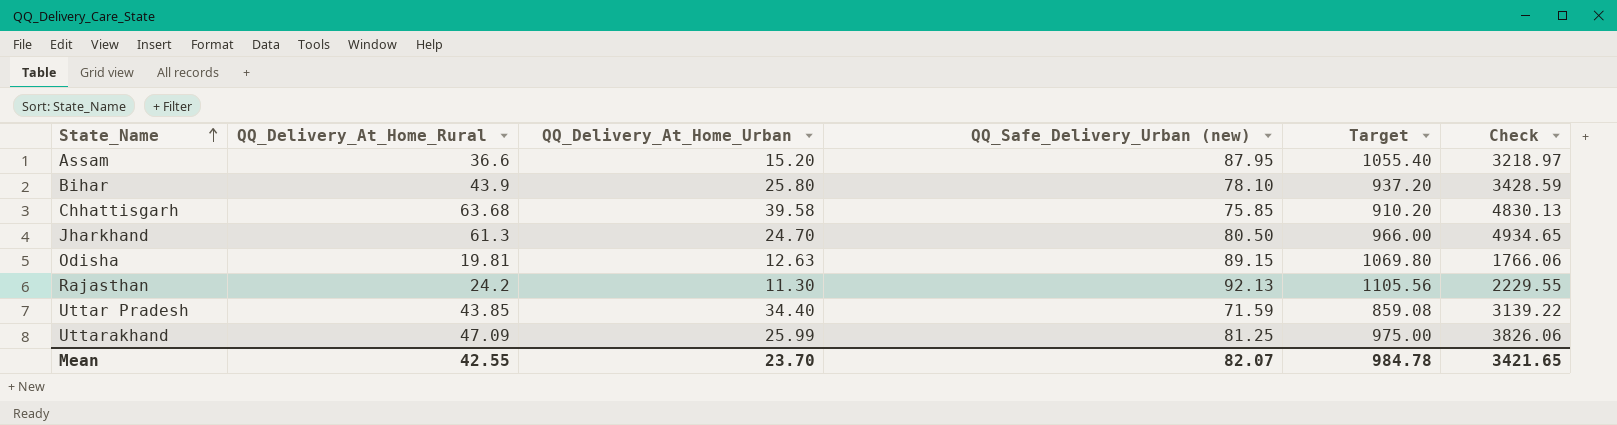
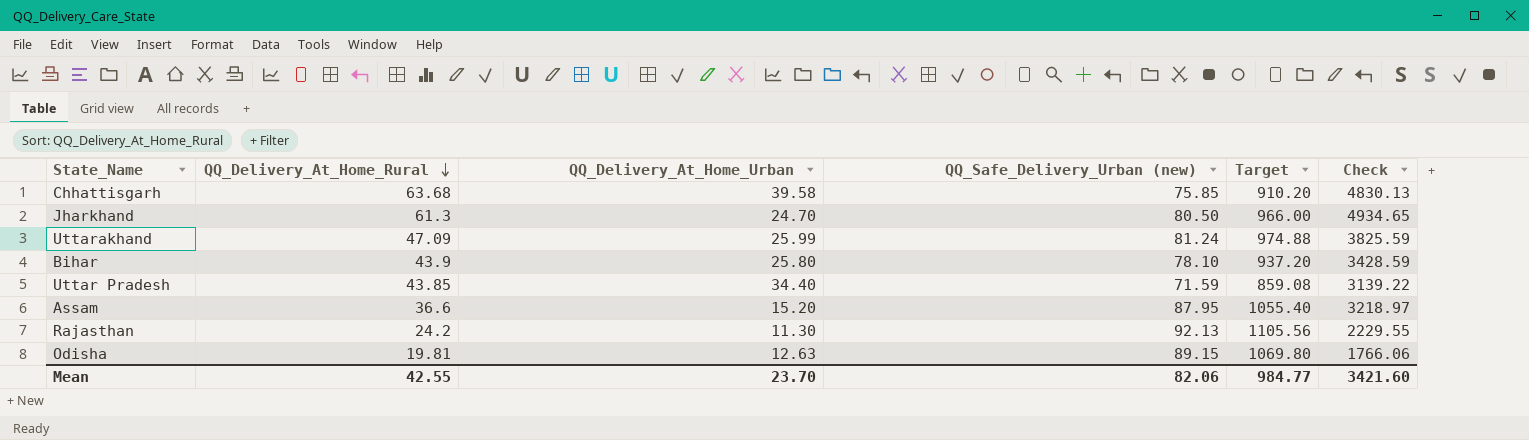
row order: State_Name ascending -> QQ_Delivery_At_Home_Rural descending
Uttarakhand | QQ_Safe_Delivery_Urban (new): 81.25 -> 81.24
Uttarakhand | Target: 975.00 -> 974.88
Uttarakhand | Check: 3826.06 -> 3825.59
Mean | QQ_Safe_Delivery_Urban (new): 82.07 -> 82.06
Mean | Target: 984.78 -> 984.77
Mean | Check: 3421.65 -> 3421.60

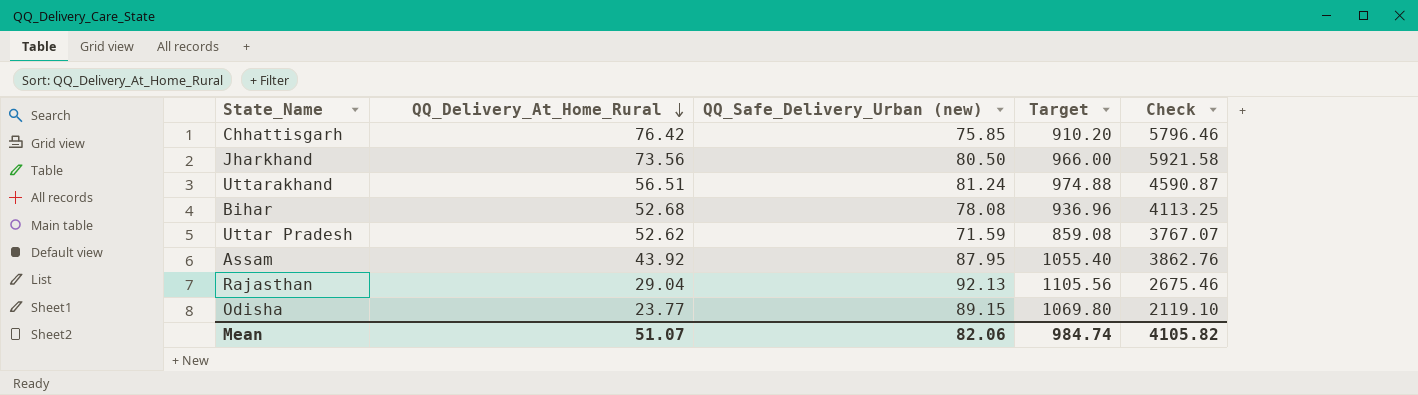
column QQ_Delivery_At_Home_Urban | position: 3 -> none
Chhattisgarh | QQ_Delivery_At_Home_Rural: 63.68 -> 76.42
Chhattisgarh | Check: 4830.13 -> 5796.46
Jharkhand | QQ_Delivery_At_Home_Rural: 61.3 -> 73.56
Jharkhand | Check: 4934.65 -> 5921.58
Uttarakhand | QQ_Delivery_At_Home_Rural: 47.09 -> 56.51
Uttarakhand | Check: 3825.59 -> 4590.87
Bihar | QQ_Delivery_At_Home_Rural: 43.9 -> 52.68
Bihar | QQ_Safe_Delivery_Urban (new): 78.10 -> 78.08
Bihar | Target: 937.20 -> 936.96
Bihar | Check: 3428.59 -> 4113.25
Uttar Pradesh | QQ_Delivery_At_Home_Rural: 43.85 -> 52.62
Uttar Pradesh | Check: 3139.22 -> 3767.07
Assam | QQ_Delivery_At_Home_Rural: 36.6 -> 43.92
Assam | Check: 3218.97 -> 3862.76
Rajasthan | QQ_Delivery_At_Home_Rural: 24.2 -> 29.04
Rajasthan | Check: 2229.55 -> 2675.46
Odisha | QQ_Delivery_At_Home_Rural: 19.81 -> 23.77
Odisha | Check: 1766.06 -> 2119.10
Mean | QQ_Delivery_At_Home_Rural: 42.55 -> 51.07
Mean | Target: 984.77 -> 984.74
Mean | Check: 3421.60 -> 4105.82

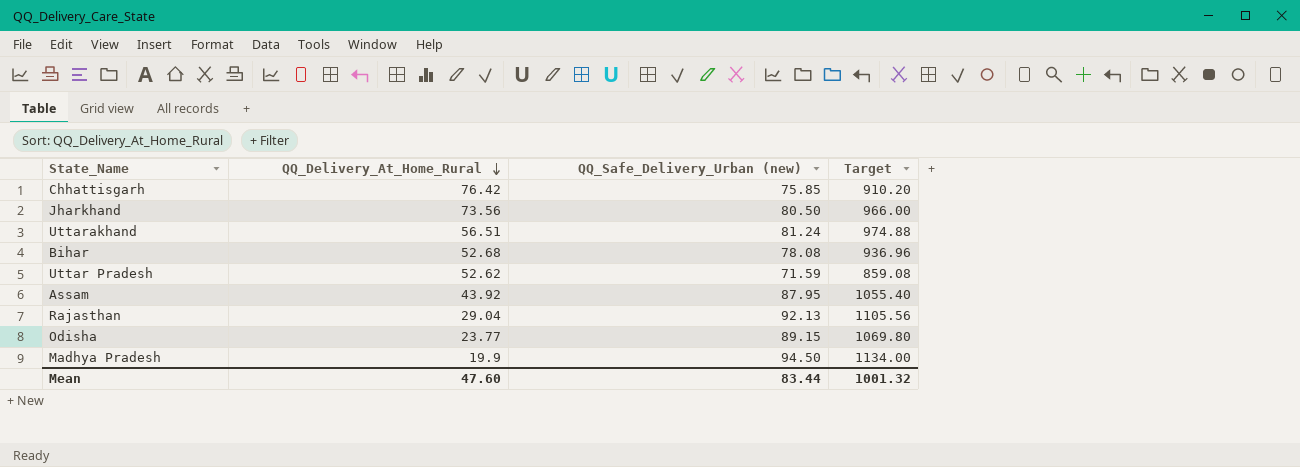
column Check | formula: [QQ_Delivery_At_Home_Rural] * [QQ_Safe_Delivery_Urban (new)] -> none
row Madhya Pradesh: none -> 19.9 | 94.50 | 1134.00
Mean | QQ_Delivery_At_Home_Rural: 51.07 -> 47.60
Mean | QQ_Safe_Delivery_Urban (new): 82.06 -> 83.44
Mean | Target: 984.74 -> 1001.32

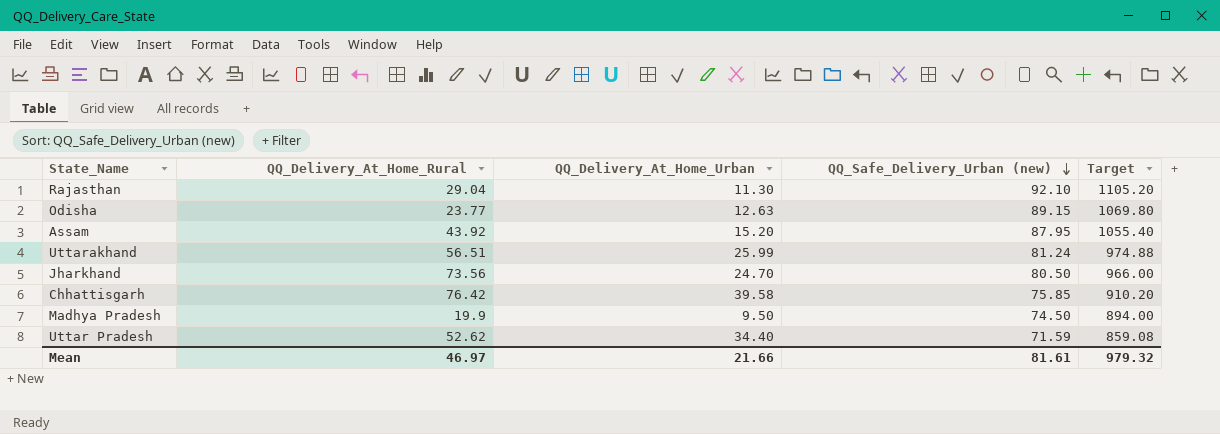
row order: QQ_Delivery_At_Home_Rural descending -> QQ_Safe_Delivery_Urban (new) descending
column QQ_Delivery_At_Home_Urban | position: none -> 3
row Bihar: 52.68 | 78.08 | 936.96 -> none
Rajasthan | QQ_Safe_Delivery_Urban (new): 92.13 -> 92.10
Rajasthan | Target: 1105.56 -> 1105.20
Madhya Pradesh | QQ_Safe_Delivery_Urban (new): 94.50 -> 74.50
Madhya Pradesh | Target: 1134.00 -> 894.00
Mean | QQ_Delivery_At_Home_Rural: 47.60 -> 46.97
Mean | QQ_Safe_Delivery_Urban (new): 83.44 -> 81.61
Mean | Target: 1001.32 -> 979.32

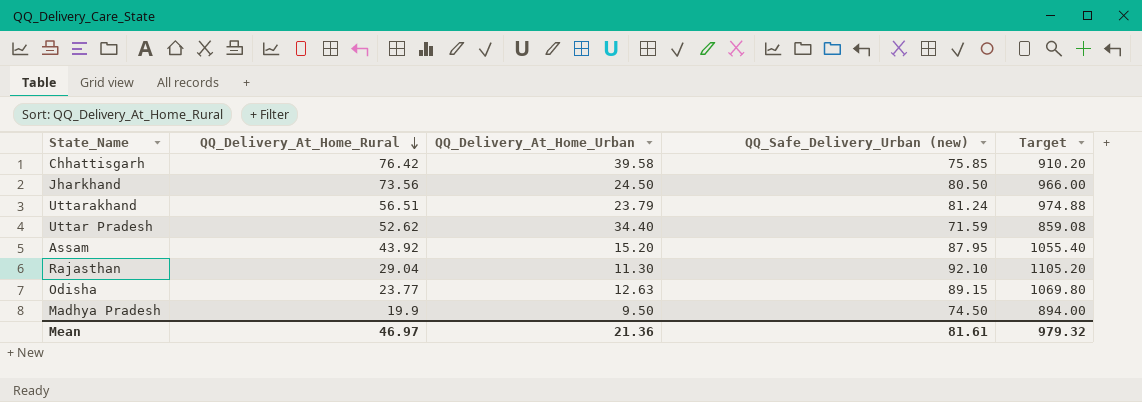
row order: QQ_Safe_Delivery_Urban (new) descending -> QQ_Delivery_At_Home_Rural descending
Jharkhand | QQ_Delivery_At_Home_Urban: 24.70 -> 24.50
Uttarakhand | QQ_Delivery_At_Home_Urban: 25.99 -> 23.79
Mean | QQ_Delivery_At_Home_Urban: 21.66 -> 21.36

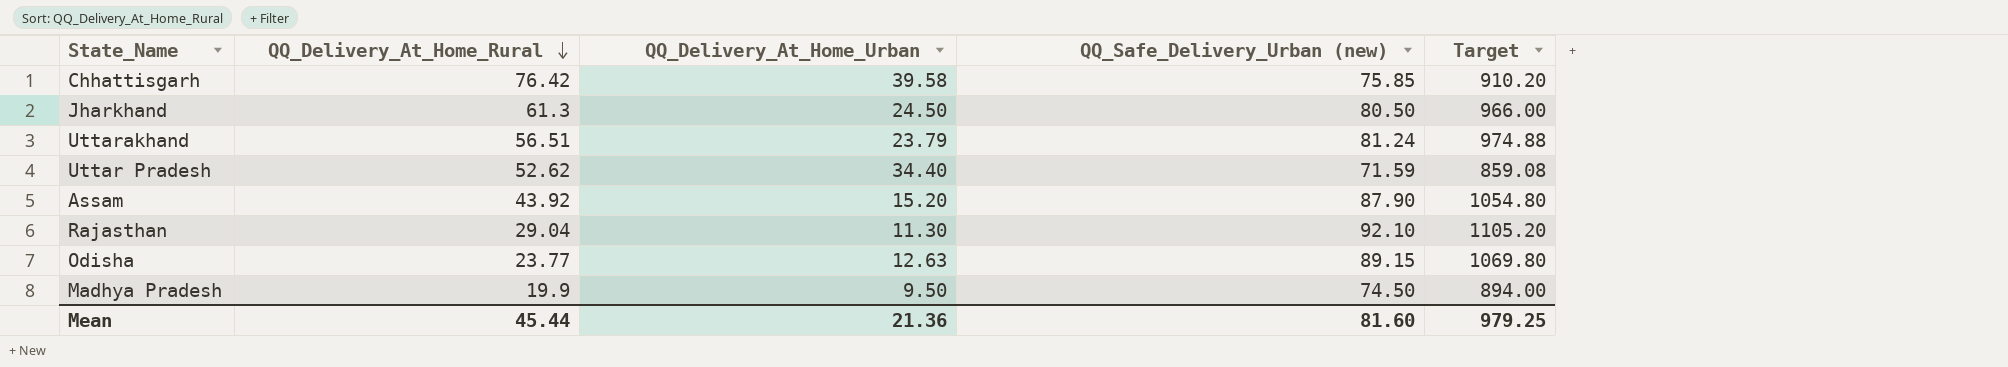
Jharkhand | QQ_Delivery_At_Home_Rural: 73.56 -> 61.3
Assam | QQ_Safe_Delivery_Urban (new): 87.95 -> 87.90
Assam | Target: 1055.40 -> 1054.80
Mean | QQ_Delivery_At_Home_Rural: 46.97 -> 45.44
Mean | QQ_Safe_Delivery_Urban (new): 81.61 -> 81.60
Mean | Target: 979.32 -> 979.25

